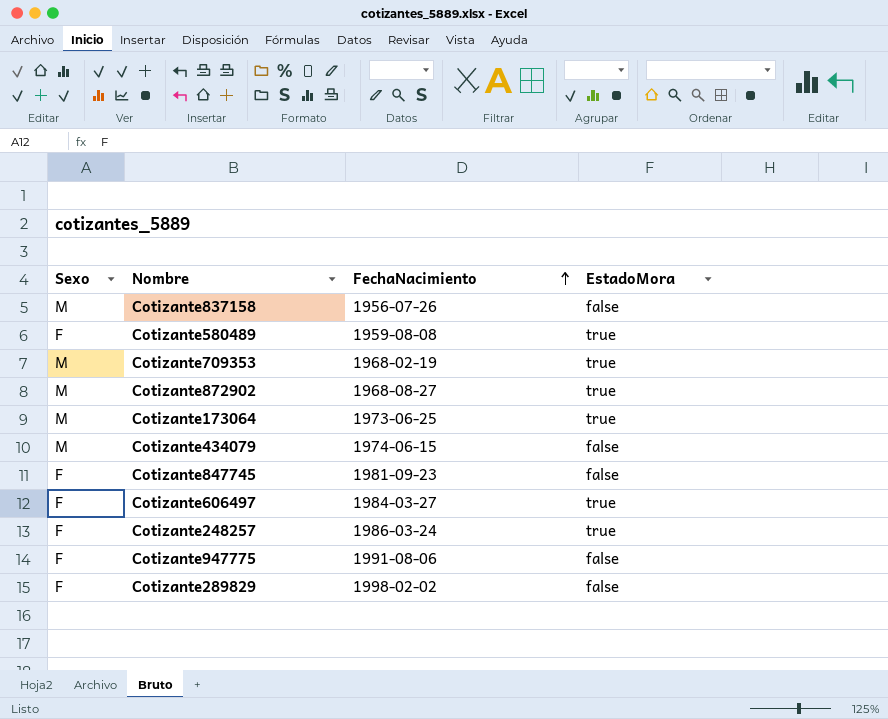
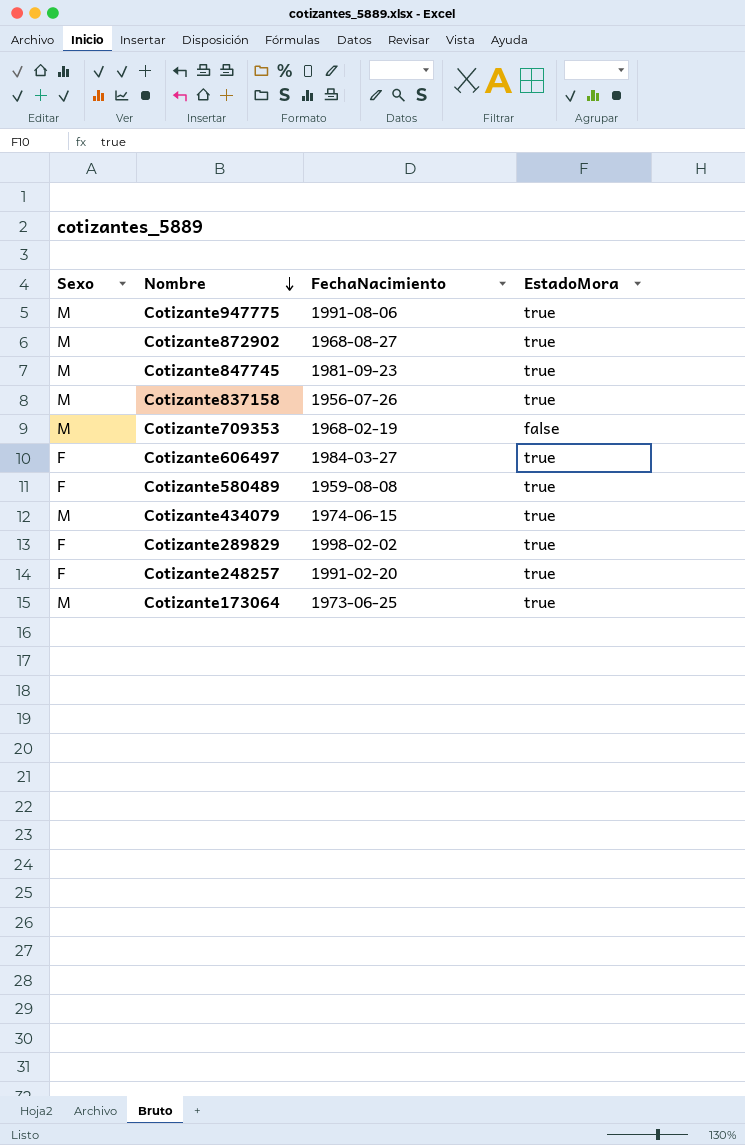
row order: FechaNacimiento ascending -> Nombre descending
Cotizante947775 | Sexo: F -> M
Cotizante947775 | EstadoMora: false -> true
Cotizante847745 | Sexo: F -> M
Cotizante847745 | EstadoMora: false -> true
Cotizante837158 | EstadoMora: false -> true
Cotizante709353 | EstadoMora: true -> false
Cotizante434079 | EstadoMora: false -> true
Cotizante289829 | EstadoMora: false -> true
Cotizante248257 | FechaNacimiento: 1986-03-24 -> 1991-02-20

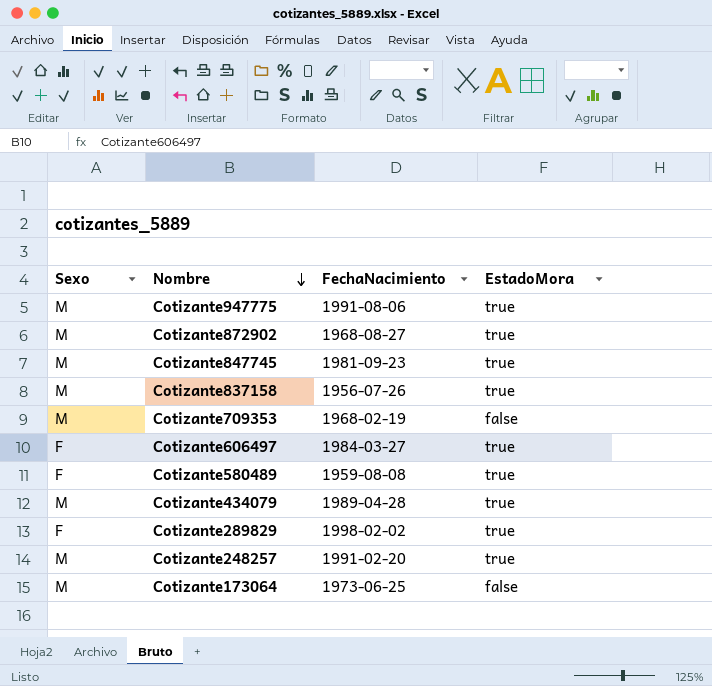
Cotizante434079 | FechaNacimiento: 1974-06-15 -> 1989-04-28
Cotizante248257 | Sexo: F -> M
Cotizante173064 | EstadoMora: true -> false

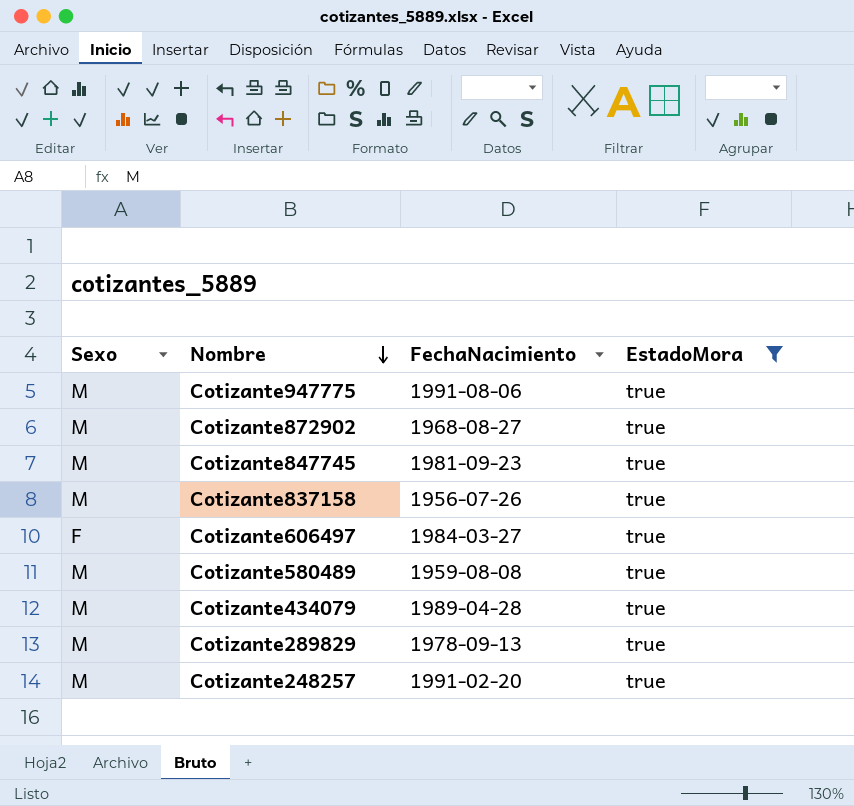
filter: none -> EstadoMora = true
Cotizante580489 | Sexo: F -> M
Cotizante289829 | Sexo: F -> M
Cotizante289829 | FechaNacimiento: 1998-02-02 -> 1978-09-13

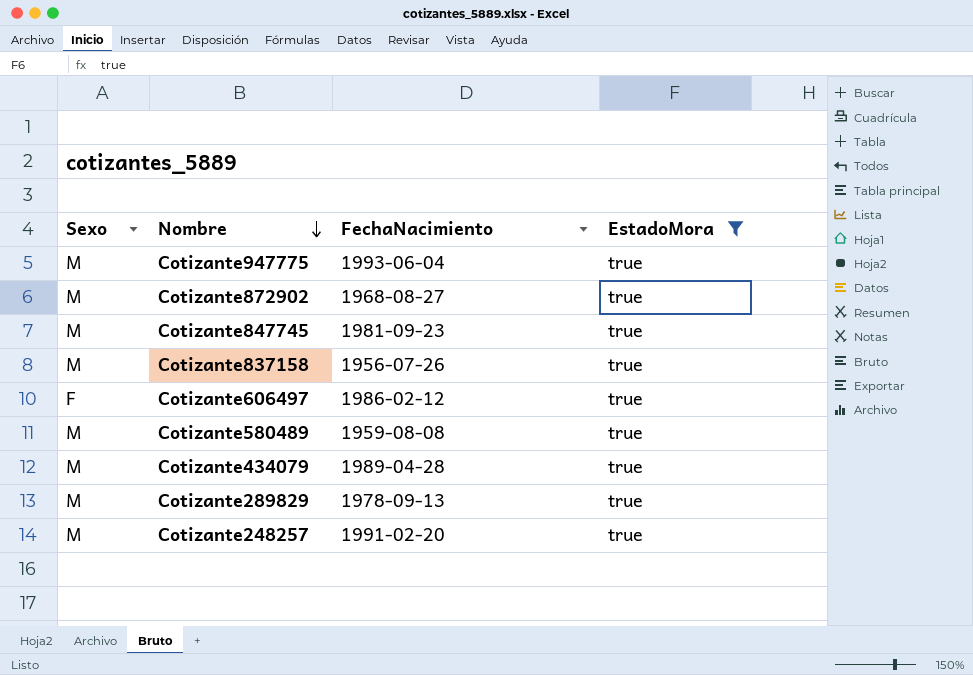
Cotizante947775 | FechaNacimiento: 1991-08-06 -> 1993-06-04
Cotizante606497 | FechaNacimiento: 1984-03-27 -> 1986-02-12

